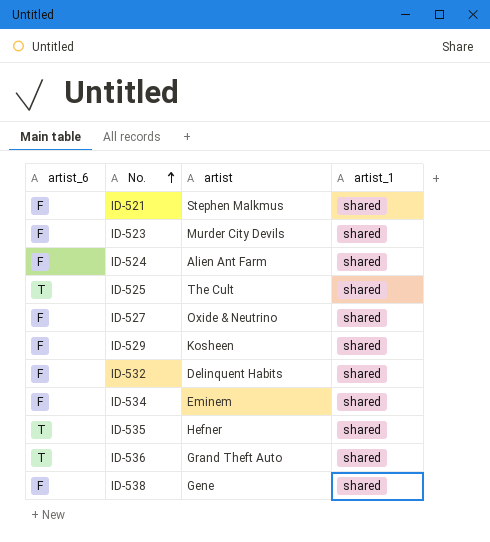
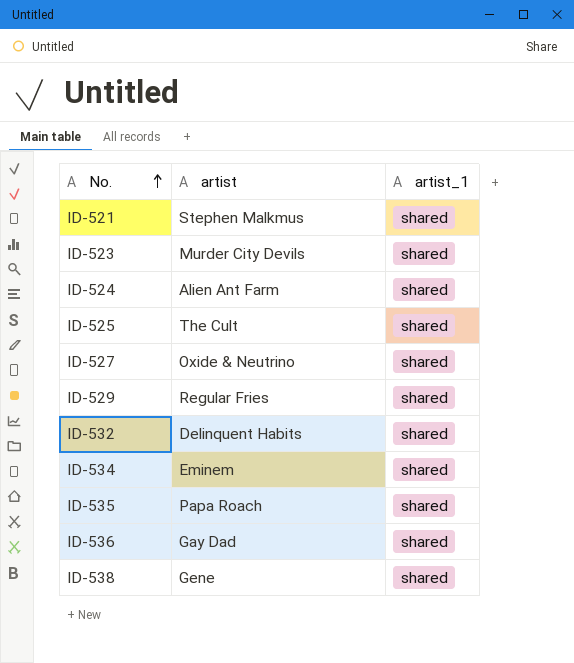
column artist_6 | position: 1 -> none
ID-529 | artist: Kosheen -> Regular Fries
ID-535 | artist: Hefner -> Papa Roach
ID-536 | artist: Grand Theft Auto -> Gay Dad

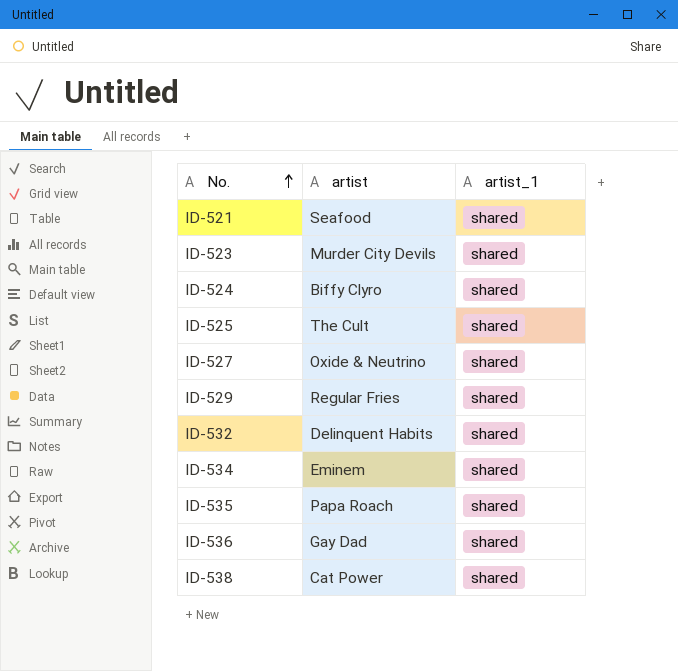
ID-521 | artist: Stephen Malkmus -> Seafood
ID-524 | artist: Alien Ant Farm -> Biffy Clyro
ID-538 | artist: Gene -> Cat Power

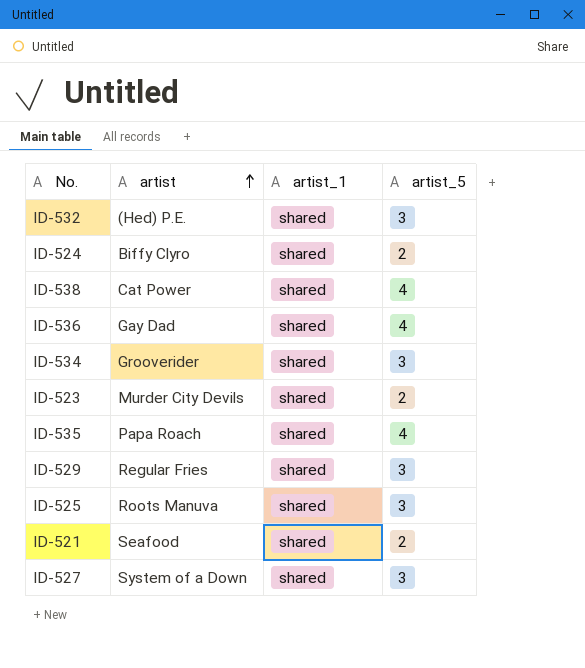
row order: No. ascending -> artist ascending
column artist_5 | position: none -> 4
ID-532 | artist: Delinquent Habits -> (Hed) P.E.
ID-534 | artist: Eminem -> Grooverider
ID-525 | artist: The Cult -> Roots Manuva
ID-527 | artist: Oxide & Neutrino -> System of a Down

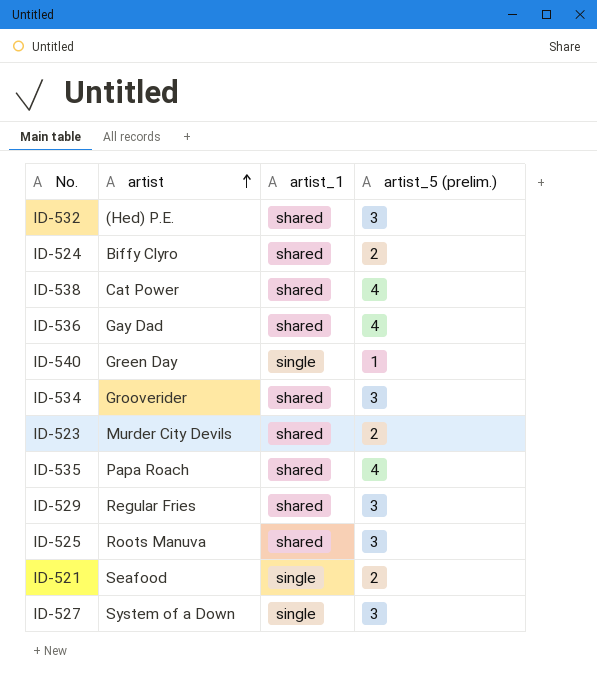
column name: artist_5 -> artist_5 (prelim.)
row ID-540: none -> Green Day | single | 1
ID-521 | artist_1: shared -> single
ID-527 | artist_1: shared -> single

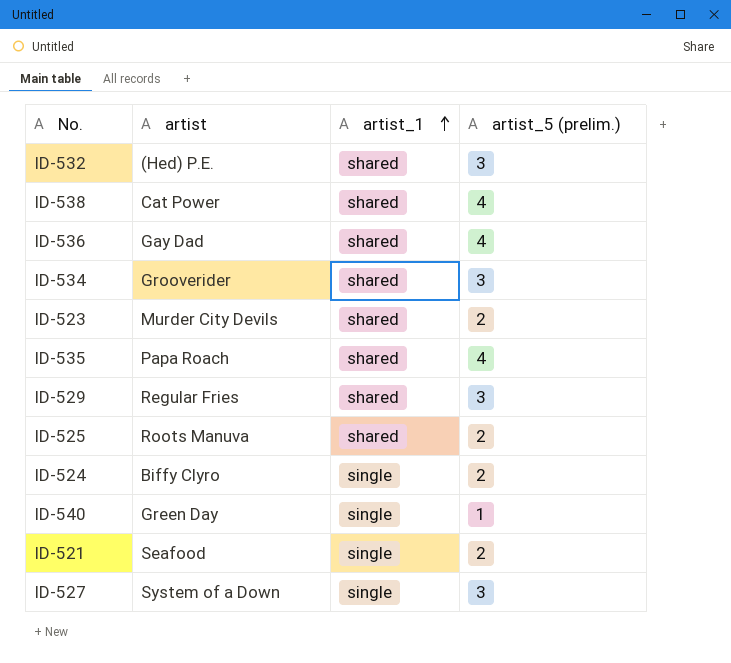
row order: artist ascending -> artist_1 ascending
ID-525 | artist_5 (prelim.): 3 -> 2
ID-524 | artist_1: shared -> single

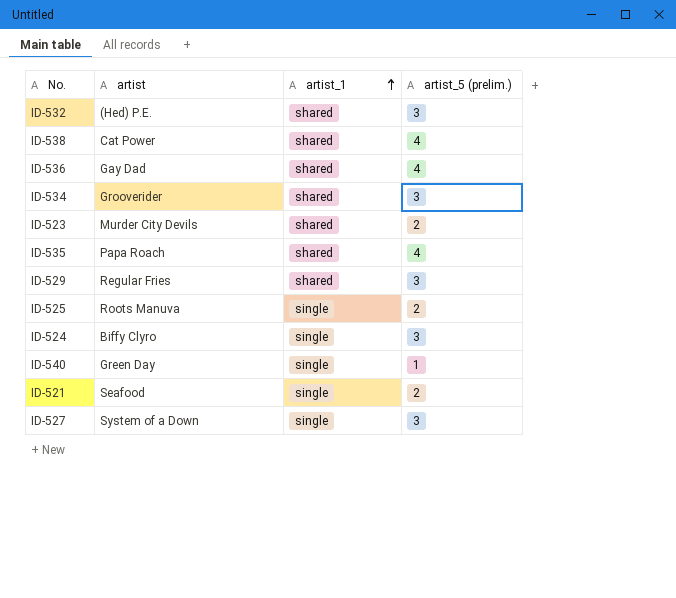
ID-525 | artist_1: shared -> single
ID-524 | artist_5 (prelim.): 2 -> 3

